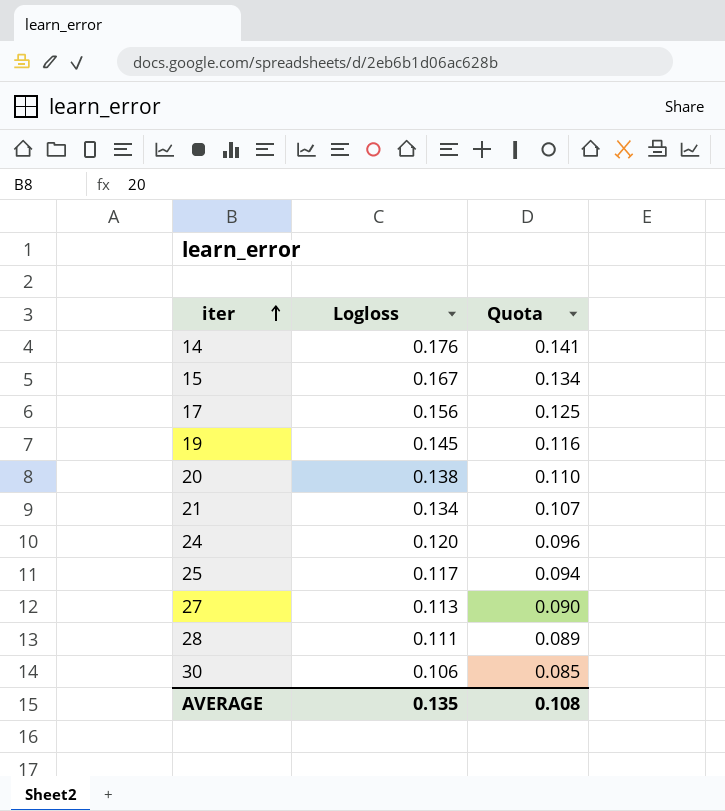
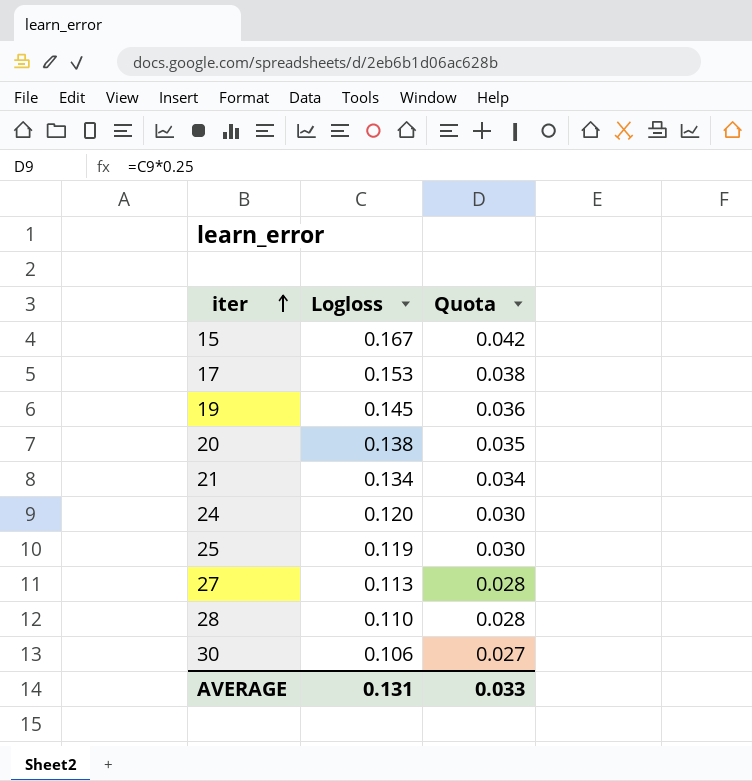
column Quota | formula: [Logloss] * 0.8 -> [Logloss] * 0.25
row 14: 0.176 | 0.141 -> none
17 | Logloss: 0.156 -> 0.153
25 | Logloss: 0.117 -> 0.119
28 | Logloss: 0.111 -> 0.110
AVERAGE | Logloss: 0.135 -> 0.131
AVERAGE | Quota: 0.108 -> 0.033

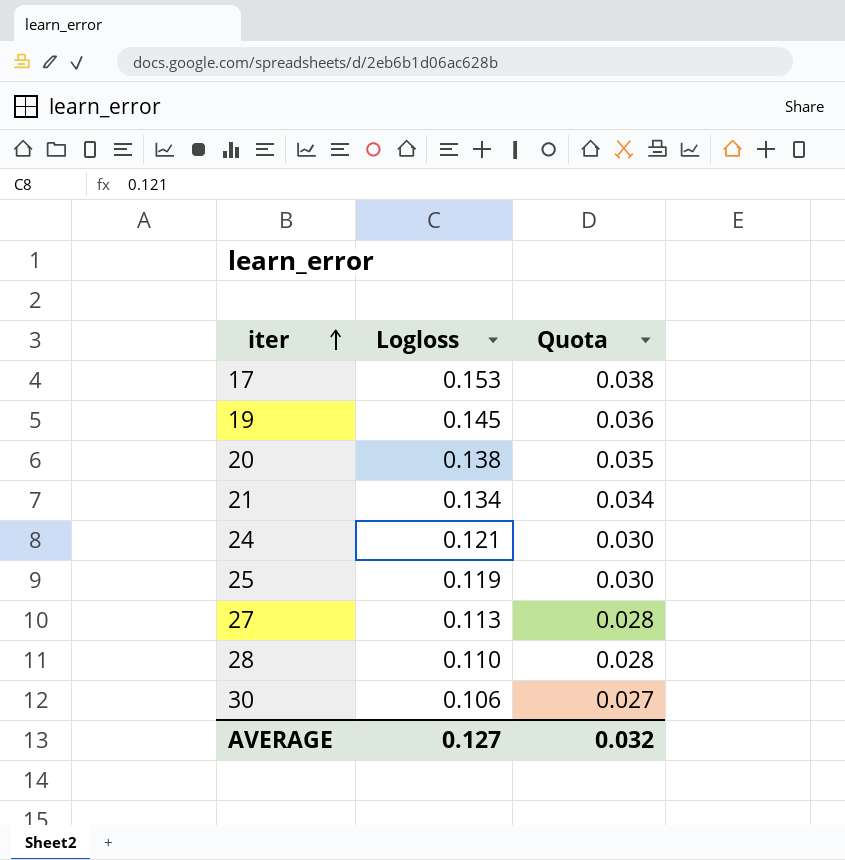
row 15: 0.167 | 0.042 -> none
24 | Logloss: 0.120 -> 0.121
AVERAGE | Logloss: 0.131 -> 0.127
AVERAGE | Quota: 0.033 -> 0.032

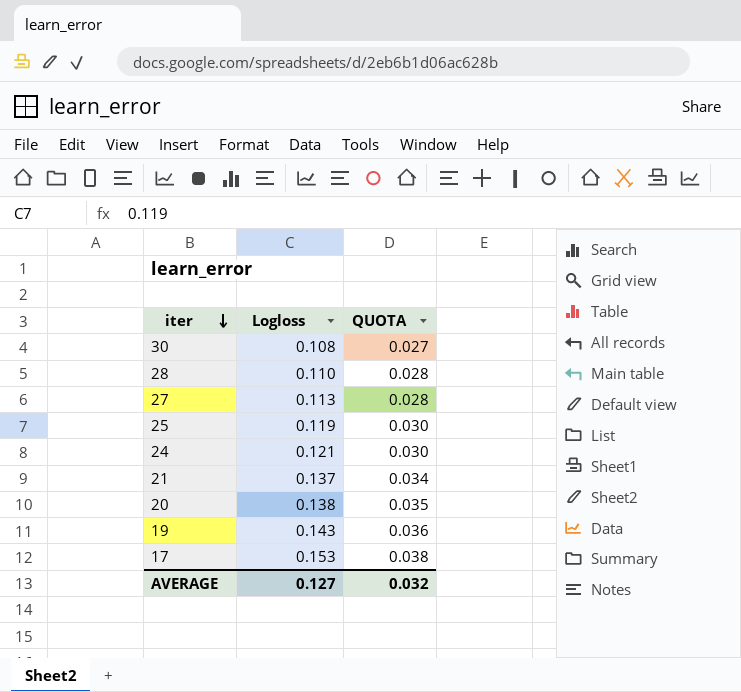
row order: iter ascending -> iter descending
column name: Quota -> QUOTA
30 | Logloss: 0.106 -> 0.108
21 | Logloss: 0.134 -> 0.137
19 | Logloss: 0.145 -> 0.143

